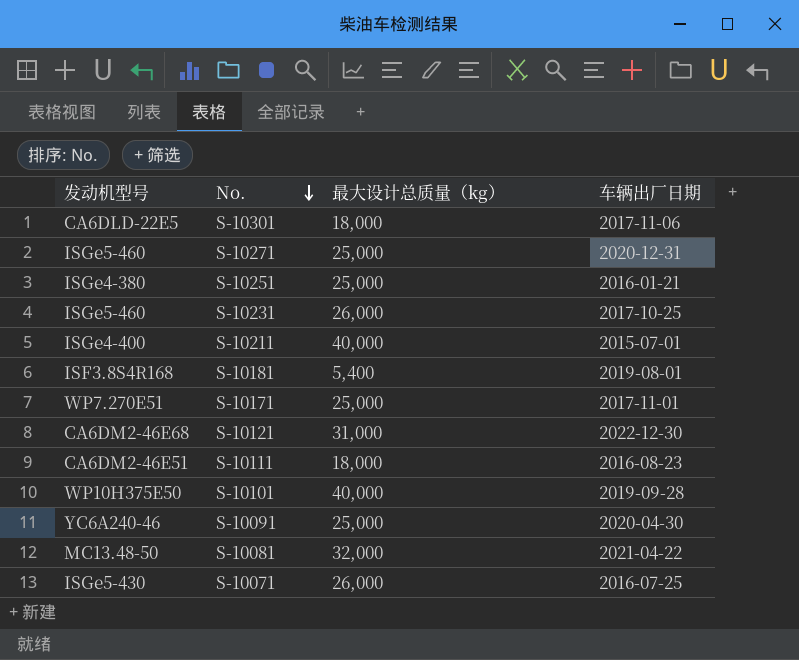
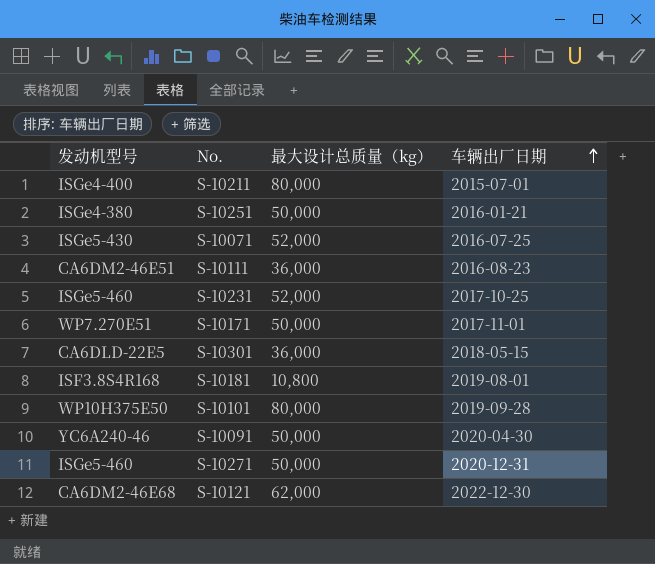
row order: No. descending -> 车辆出厂日期 ascending
row S-10081: MC13.48-50 | 32,000 | 2021-04-22 -> none
S-10211 | 最大设计总质量（kg）: 40,000 -> 80,000
S-10251 | 最大设计总质量（kg）: 25,000 -> 50,000
S-10071 | 最大设计总质量（kg）: 26,000 -> 52,000
S-10111 | 最大设计总质量（kg）: 18,000 -> 36,000
S-10231 | 最大设计总质量（kg）: 26,000 -> 52,000
S-10171 | 最大设计总质量（kg）: 25,000 -> 50,000
S-10301 | 最大设计总质量（kg）: 18,000 -> 36,000
S-10301 | 车辆出厂日期: 2017-11-06 -> 2018-05-15
S-10181 | 最大设计总质量（kg）: 5,400 -> 10,800
S-10101 | 最大设计总质量（kg）: 40,000 -> 80,000
S-10091 | 最大设计总质量（kg）: 25,000 -> 50,000
S-10271 | 最大设计总质量（kg）: 25,000 -> 50,000
S-10121 | 最大设计总质量（kg）: 31,000 -> 62,000

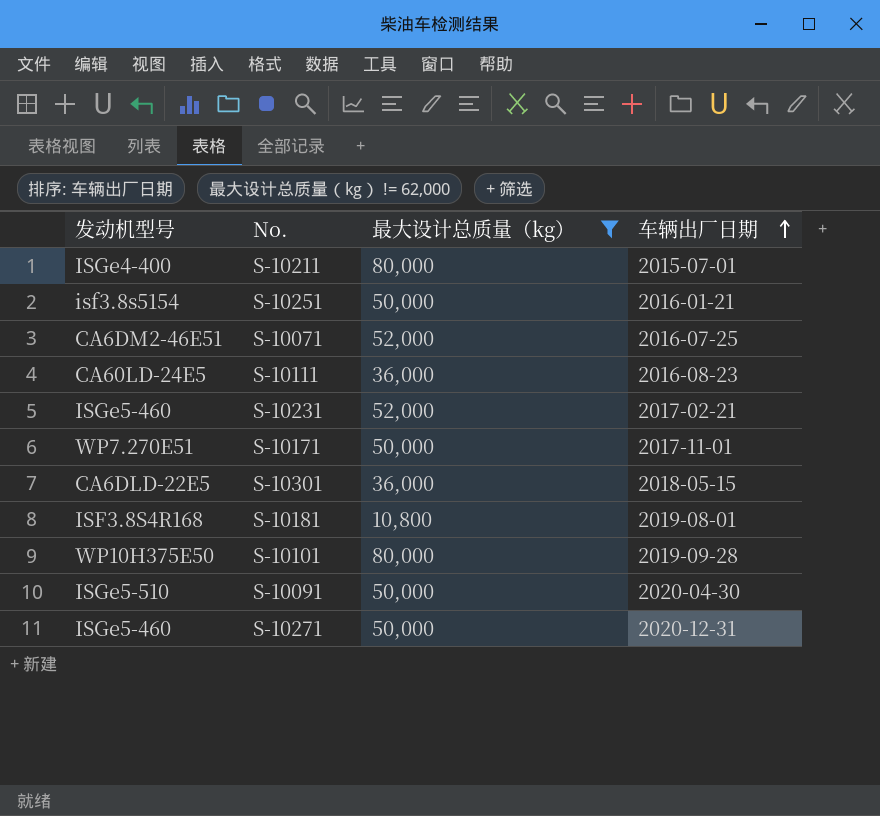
filter: none -> 最大设计总质量（kg） != 62,000
S-10251 | 发动机型号: ISGe4-380 -> isf3.8s5154
S-10071 | 发动机型号: ISGe5-430 -> CA6DM2-46E51
S-10111 | 发动机型号: CA6DM2-46E51 -> CA60LD-24E5
S-10231 | 车辆出厂日期: 2017-10-25 -> 2017-02-21
S-10091 | 发动机型号: YC6A240-46 -> ISGe5-510

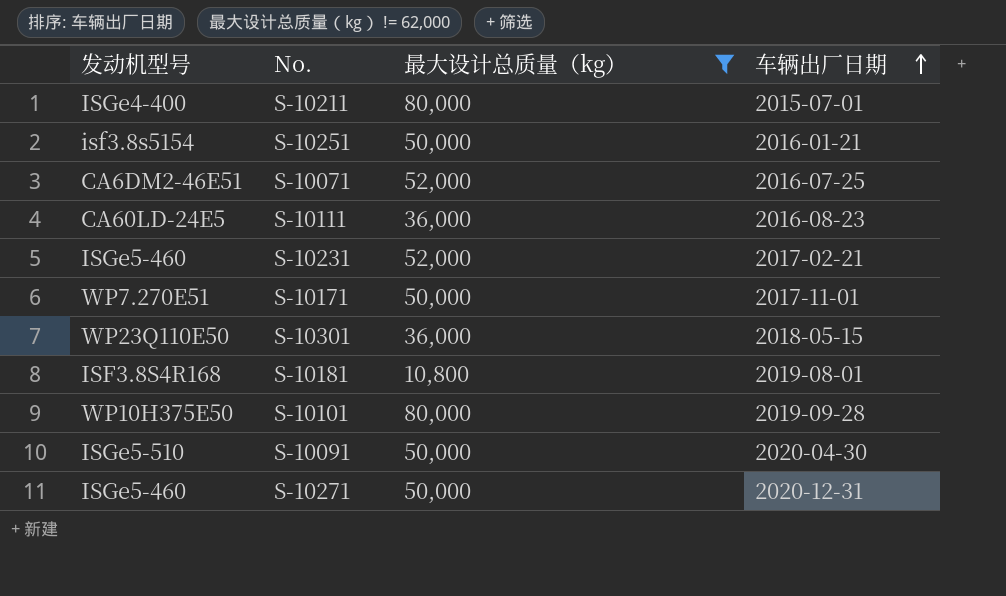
S-10301 | 发动机型号: CA6DLD-22E5 -> WP23Q110E50

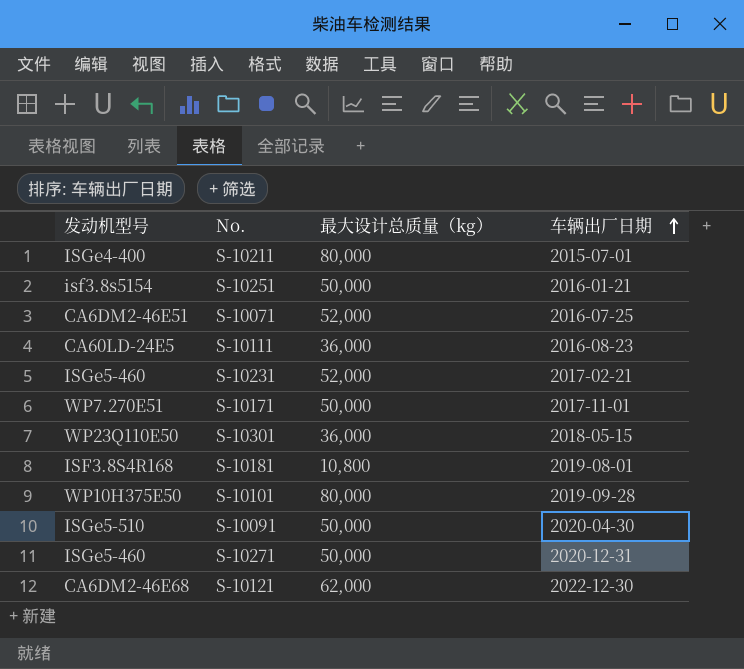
filter: 最大设计总质量（kg） != 62,000 -> none

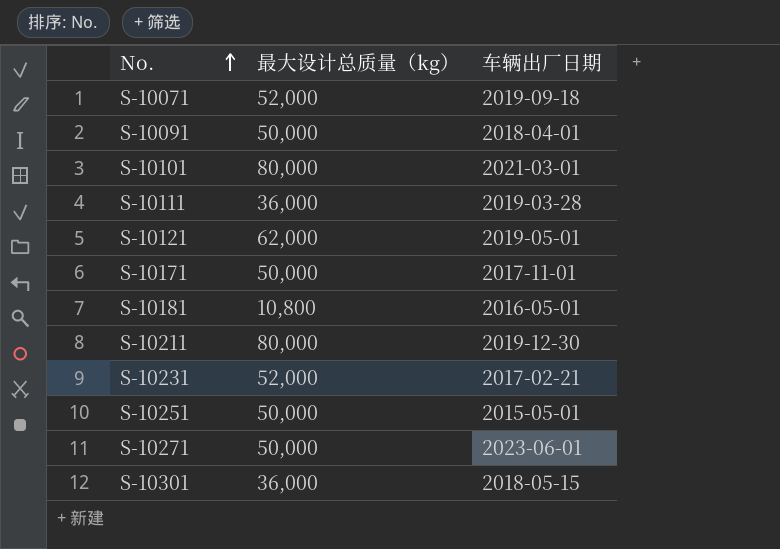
row order: 车辆出厂日期 ascending -> No. ascending
column 发动机型号 | position: 1 -> none
S-10071 | 车辆出厂日期: 2016-07-25 -> 2019-09-18
S-10091 | 车辆出厂日期: 2020-04-30 -> 2018-04-01
S-10101 | 车辆出厂日期: 2019-09-28 -> 2021-03-01
S-10111 | 车辆出厂日期: 2016-08-23 -> 2019-03-28
S-10121 | 车辆出厂日期: 2022-12-30 -> 2019-05-01
S-10181 | 车辆出厂日期: 2019-08-01 -> 2016-05-01
S-10211 | 车辆出厂日期: 2015-07-01 -> 2019-12-30
S-10251 | 车辆出厂日期: 2016-01-21 -> 2015-05-01
S-10271 | 车辆出厂日期: 2020-12-31 -> 2023-06-01

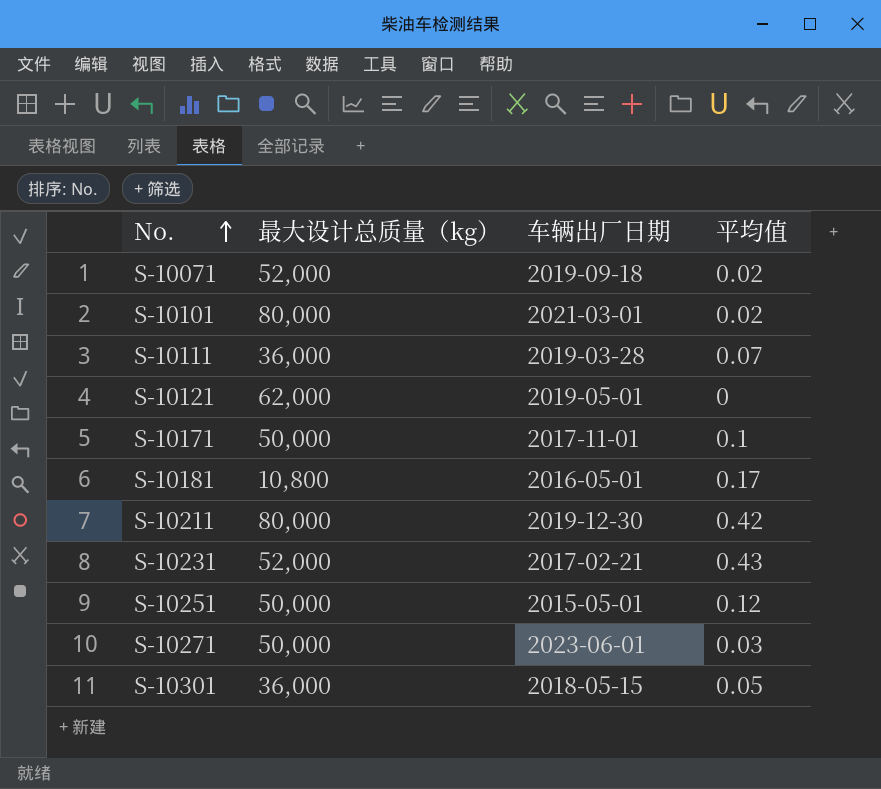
column 平均值 | position: none -> 4
row S-10091: 50,000 | 2018-04-01 -> none

